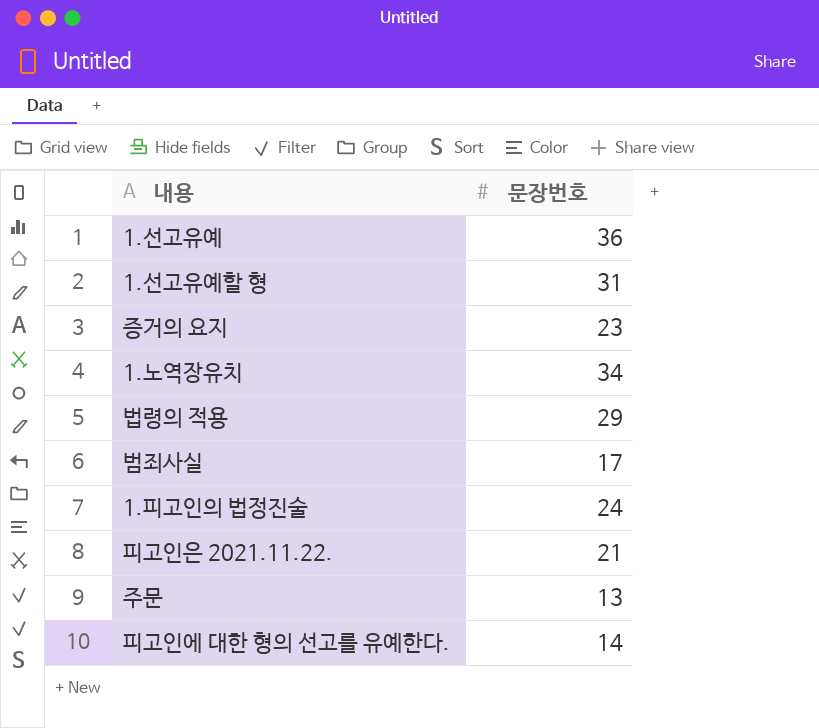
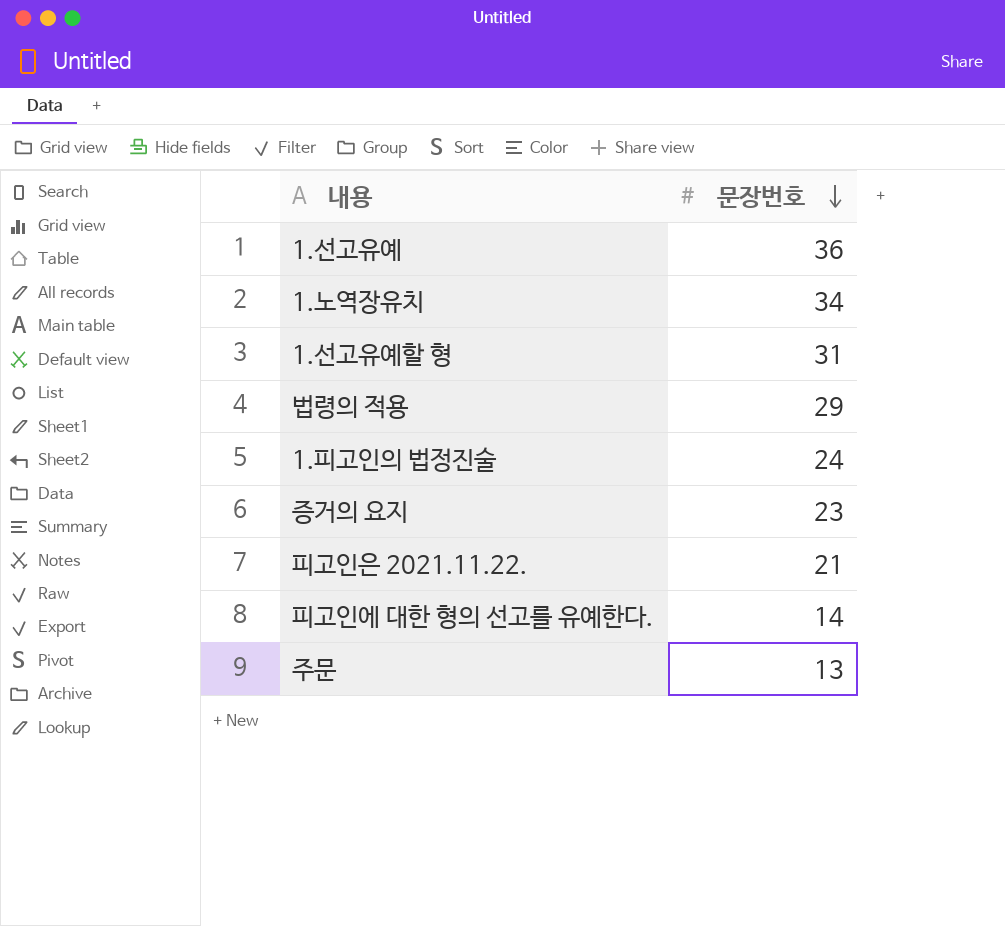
row order: none -> 문장번호 descending
row 범죄사실: 17 -> none

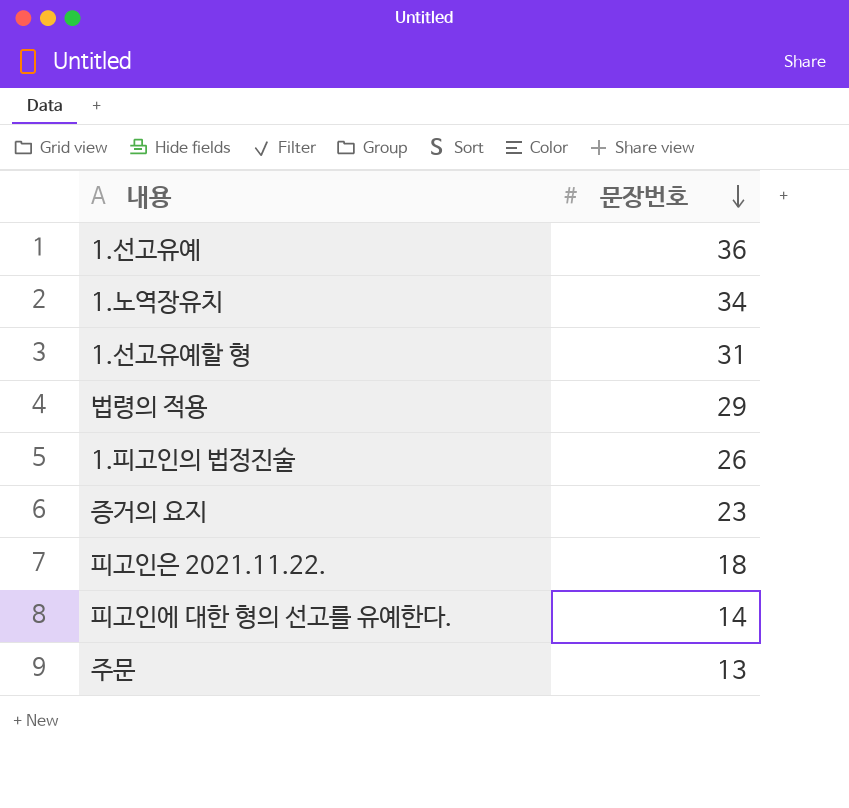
1.피고인의 법정진술 | 문장번호: 24 -> 26
피고인은 2021.11.22. | 문장번호: 21 -> 18

